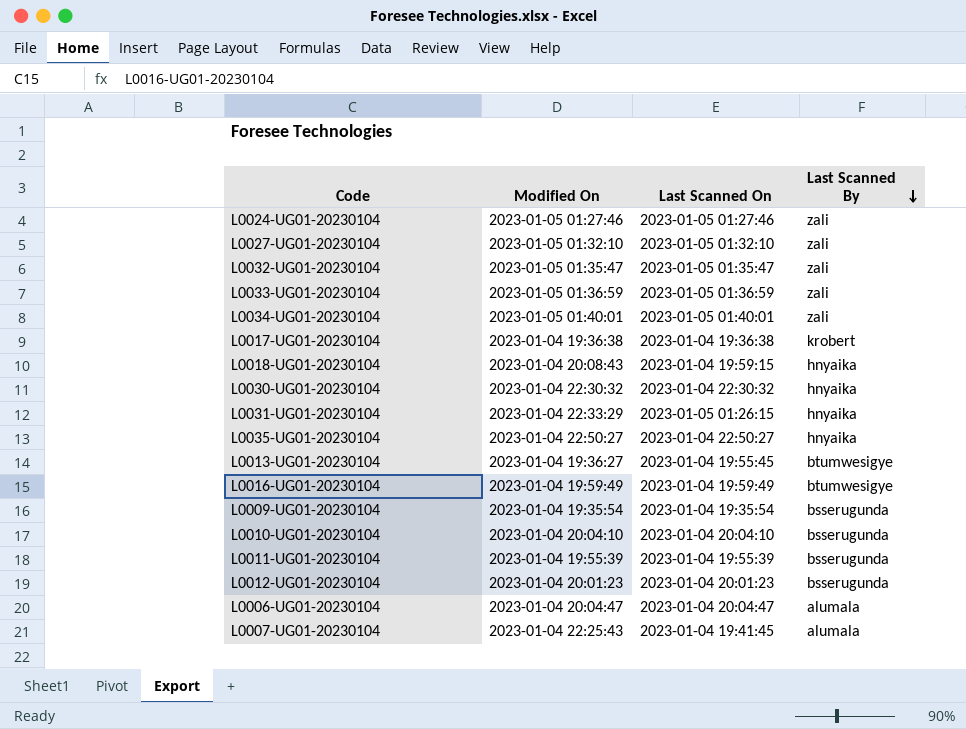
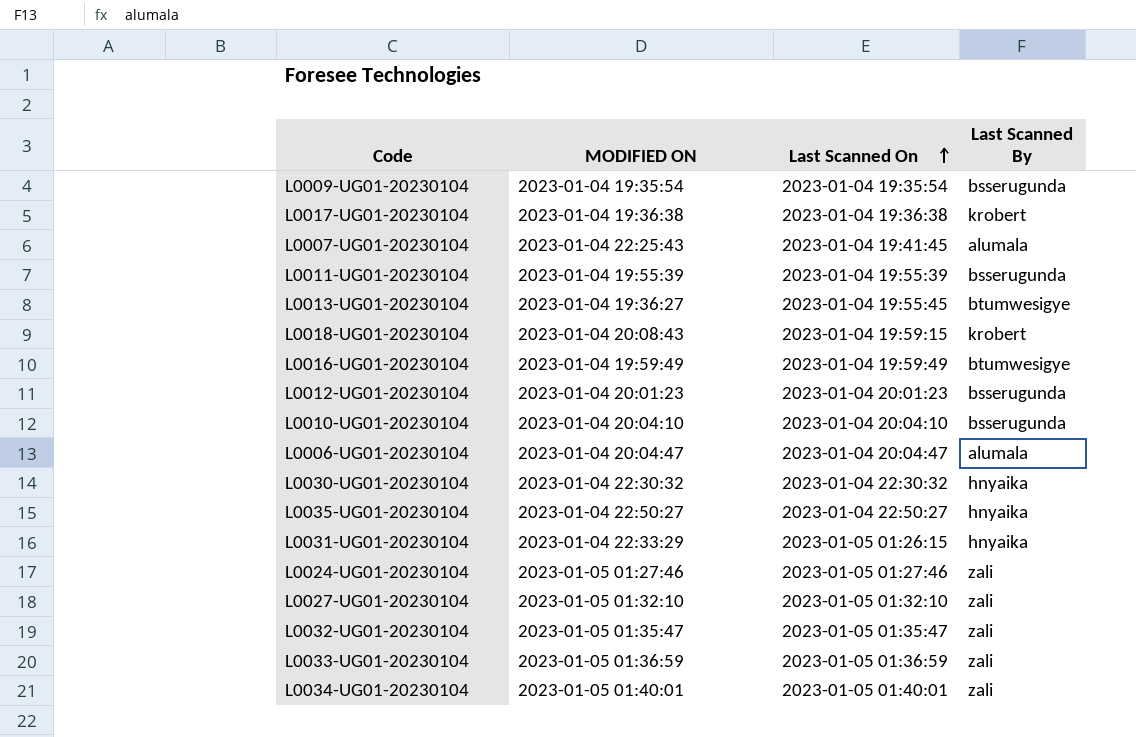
row order: Last Scanned By descending -> Last Scanned On ascending
column name: Modified On -> MODIFIED ON
L0018-UG01-20230104 | Last Scanned By: hnyaika -> krobert

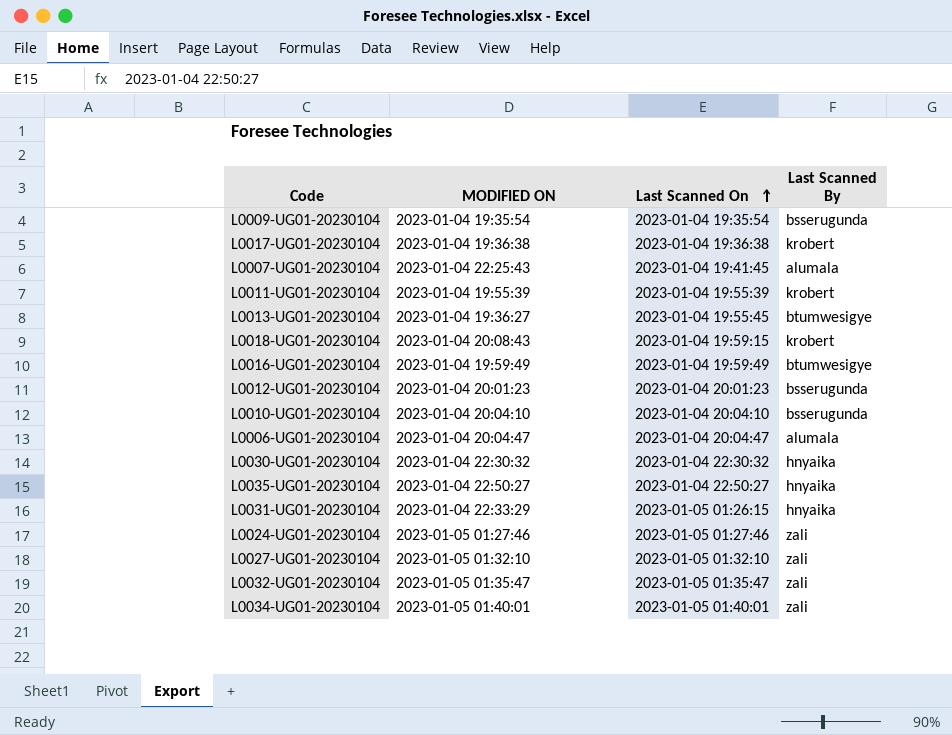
row L0033-UG01-20230104: 2023-01-05 01:36:59 | 2023-01-05 01:36:59 | zali -> none
L0011-UG01-20230104 | Last Scanned By: bsserugunda -> krobert

